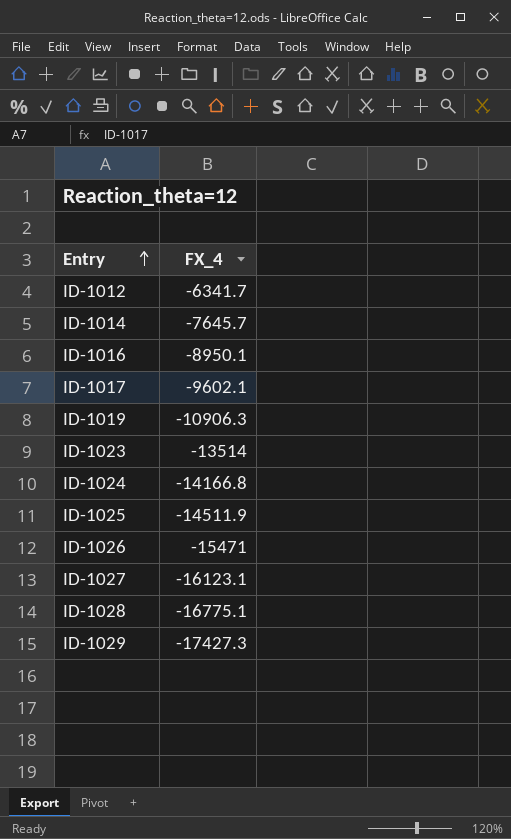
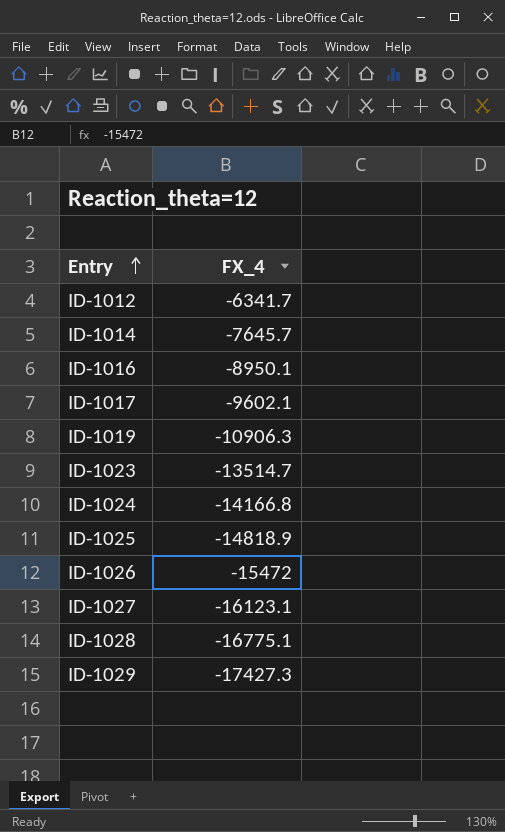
ID-1023 | FX_4: -13514 -> -13514.7
ID-1025 | FX_4: -14511.9 -> -14818.9
ID-1026 | FX_4: -15471 -> -15472

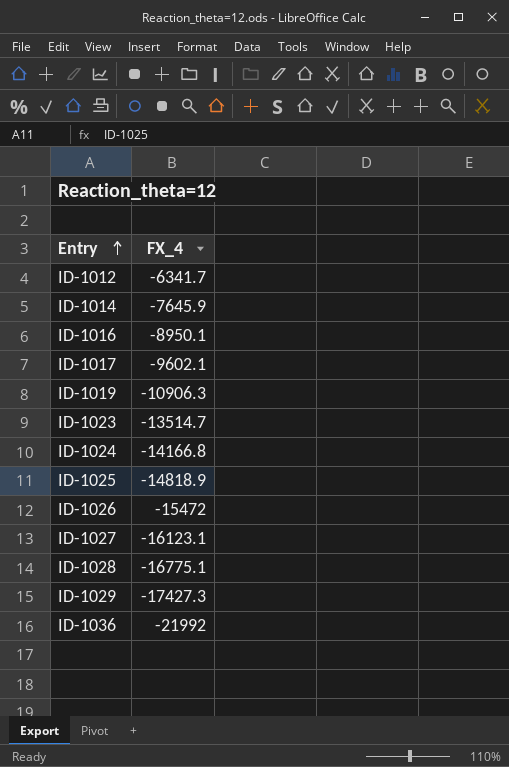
ID-1014 | FX_4: -7645.7 -> -7645.9
row ID-1036: none -> -21992

